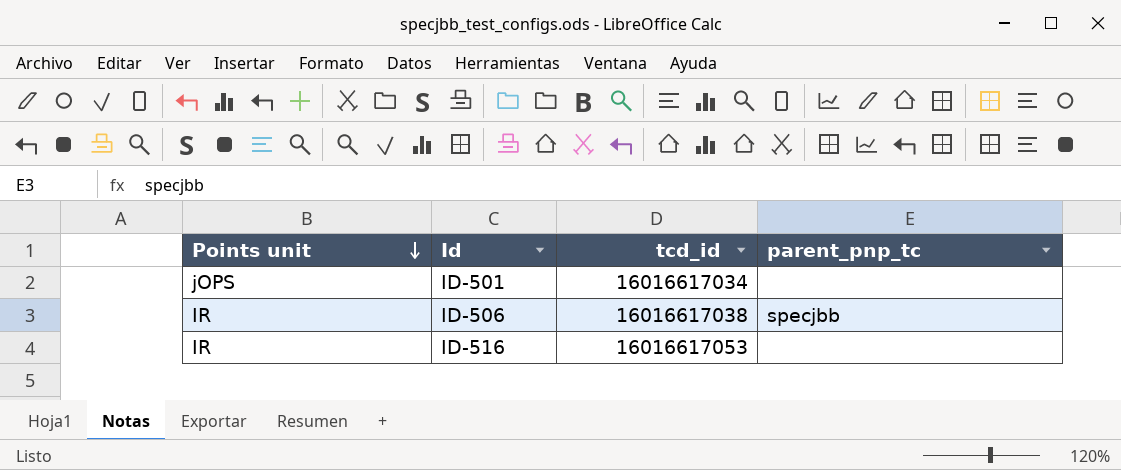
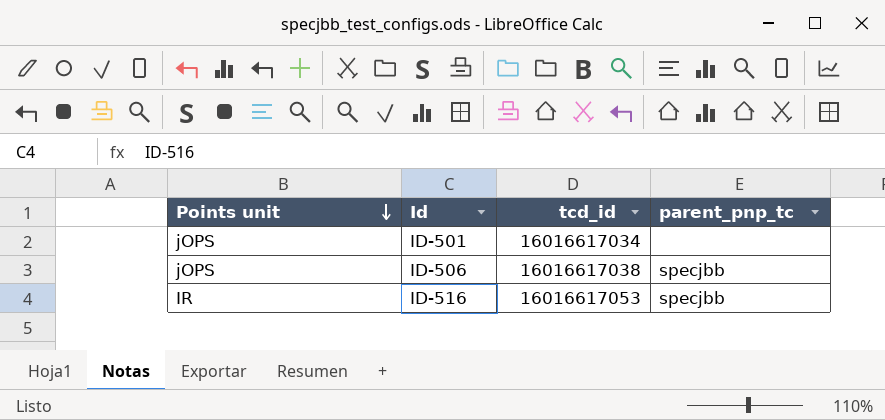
ID-506 | Points unit: IR -> jOPS
ID-516 | parent_pnp_tc: none -> specjbb

